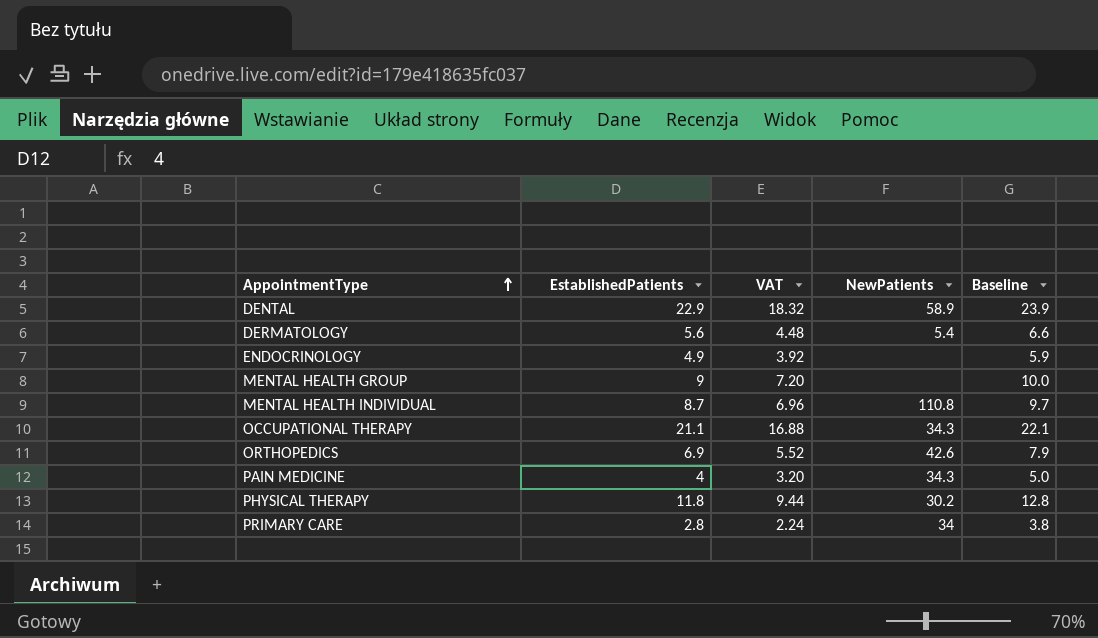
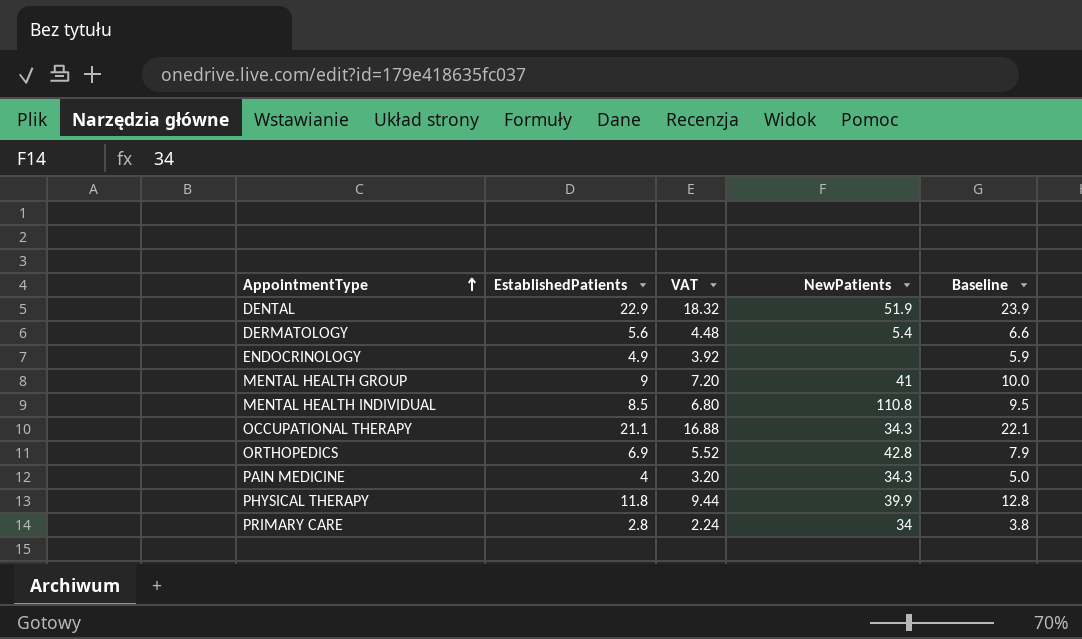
DENTAL | NewPatients: 58.9 -> 51.9
MENTAL HEALTH GROUP | NewPatients: none -> 41
MENTAL HEALTH INDIVIDUAL | EstablishedPatients: 8.7 -> 8.5
MENTAL HEALTH INDIVIDUAL | VAT: 6.96 -> 6.80
MENTAL HEALTH INDIVIDUAL | Baseline: 9.7 -> 9.5
ORTHOPEDICS | NewPatients: 42.6 -> 42.8
PHYSICAL THERAPY | NewPatients: 30.2 -> 39.9

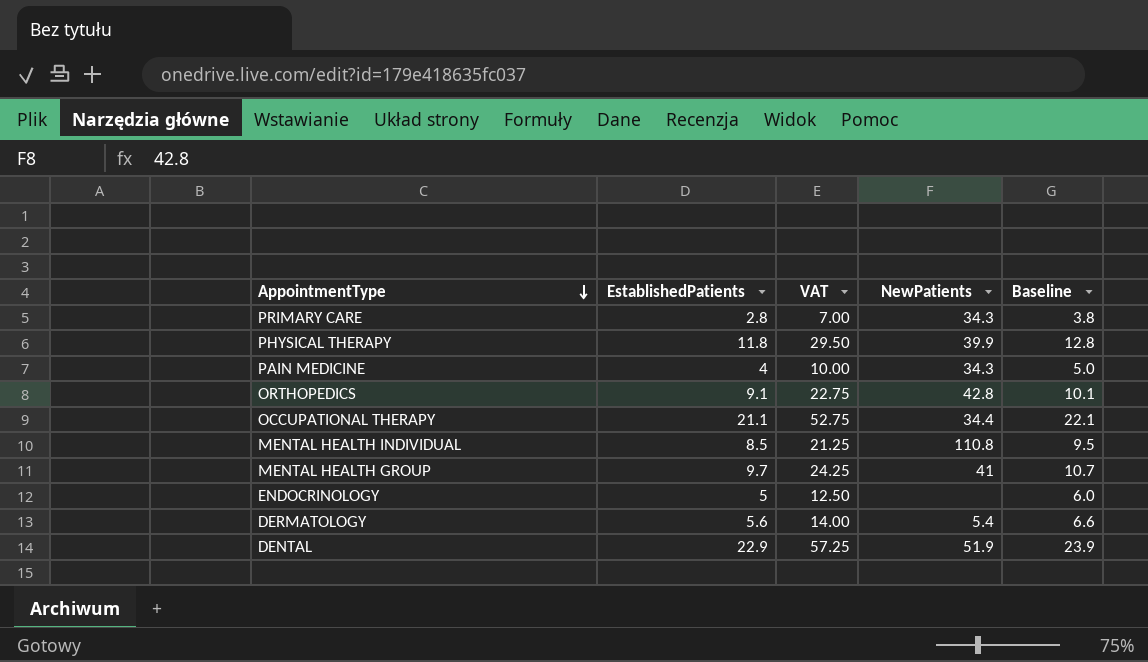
row order: AppointmentType ascending -> AppointmentType descending
column VAT | formula: [EstablishedPatients] * 0.8 -> [EstablishedPatients] * 2.5
PRIMARY CARE | NewPatients: 34 -> 34.3
ORTHOPEDICS | EstablishedPatients: 6.9 -> 9.1
ORTHOPEDICS | Baseline: 7.9 -> 10.1
OCCUPATIONAL THERAPY | NewPatients: 34.3 -> 34.4
MENTAL HEALTH GROUP | EstablishedPatients: 9 -> 9.7
MENTAL HEALTH GROUP | Baseline: 10.0 -> 10.7
ENDOCRINOLOGY | EstablishedPatients: 4.9 -> 5
ENDOCRINOLOGY | Baseline: 5.9 -> 6.0

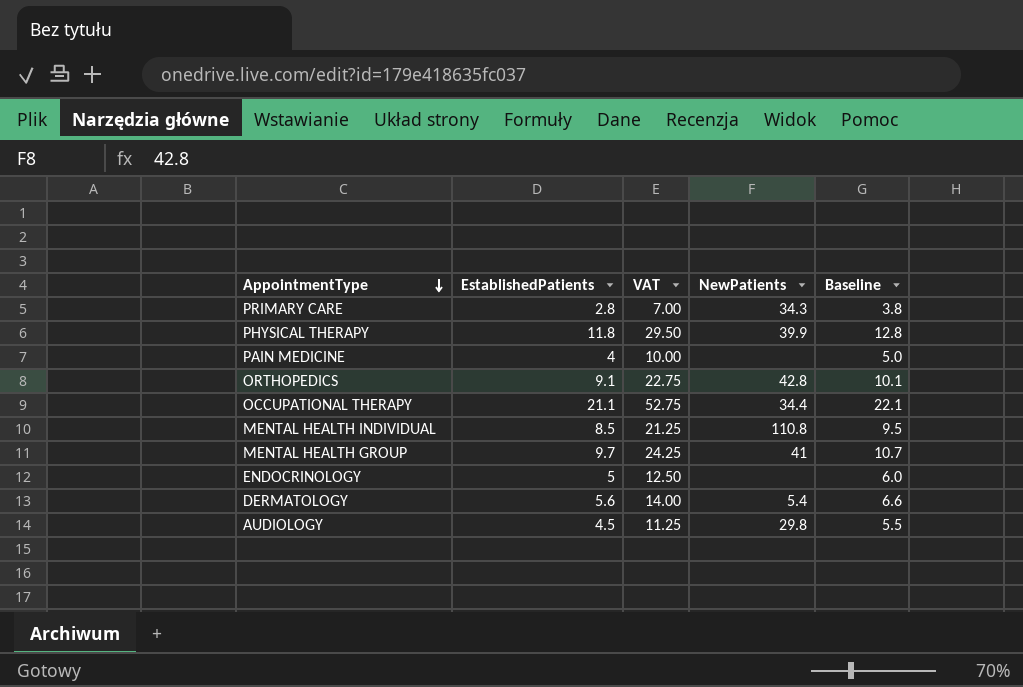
row DENTAL: 22.9 | 57.25 | 51.9 | 23.9 -> none
PAIN MEDICINE | NewPatients: 34.3 -> none
row AUDIOLOGY: none -> 4.5 | 11.25 | 29.8 | 5.5

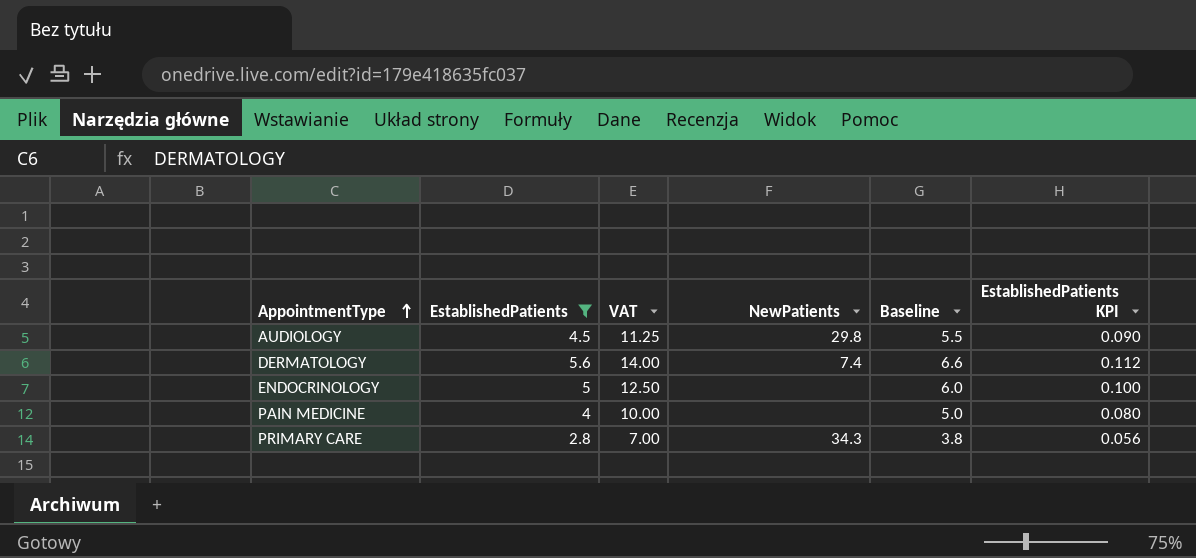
filter: none -> EstablishedPatients <= 5.6
row order: AppointmentType descending -> AppointmentType ascending
column EstablishedPatients KPI | formula: none -> [EstablishedPatients] * 0.02
DERMATOLOGY | NewPatients: 5.4 -> 7.4

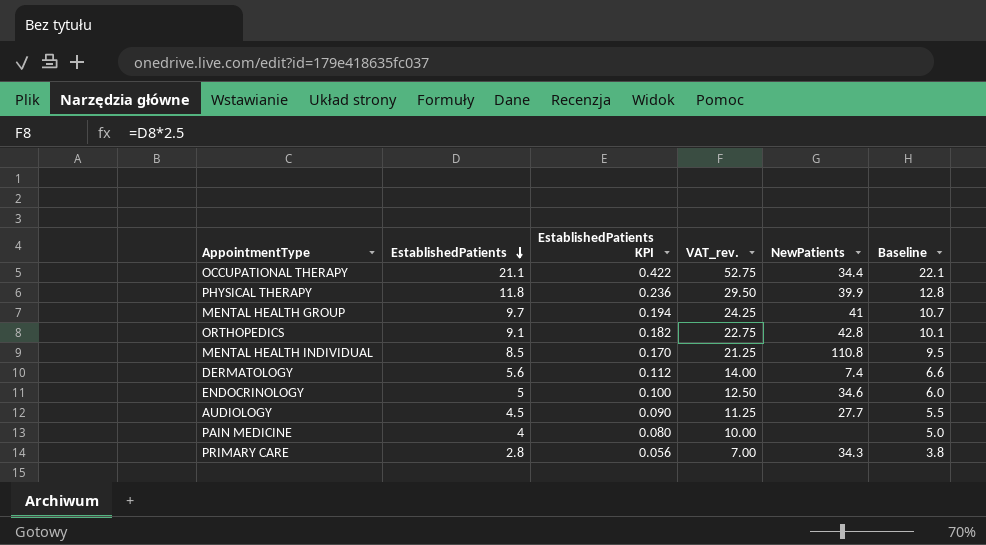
filter: EstablishedPatients <= 5.6 -> none
row order: AppointmentType ascending -> EstablishedPatients descending
column EstablishedPatients KPI | position: 6 -> 3
column name: VAT -> VAT_rev.
ENDOCRINOLOGY | NewPatients: none -> 34.6
AUDIOLOGY | NewPatients: 29.8 -> 27.7

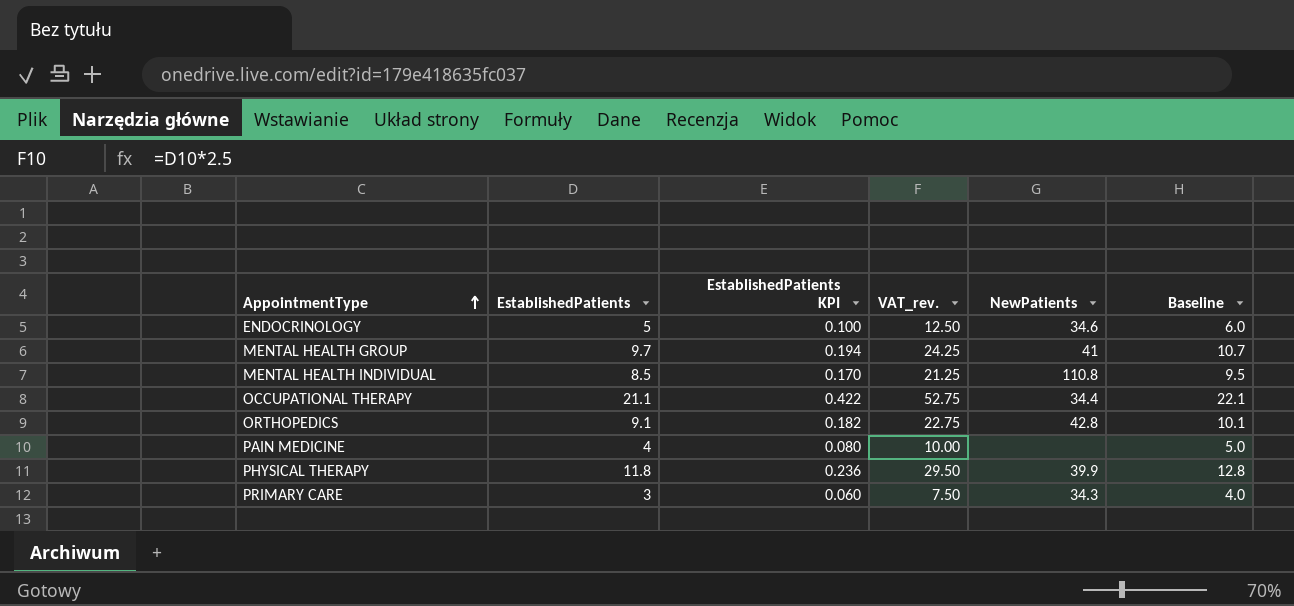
row order: EstablishedPatients descending -> AppointmentType ascending
row DERMATOLOGY: 5.6 | 0.112 | 14.00 | 7.4 | 6.6 -> none
row AUDIOLOGY: 4.5 | 0.090 | 11.25 | 27.7 | 5.5 -> none
PRIMARY CARE | EstablishedPatients: 2.8 -> 3
PRIMARY CARE | EstablishedPatients KPI: 0.056 -> 0.060
PRIMARY CARE | VAT_rev.: 7.00 -> 7.50
PRIMARY CARE | Baseline: 3.8 -> 4.0

